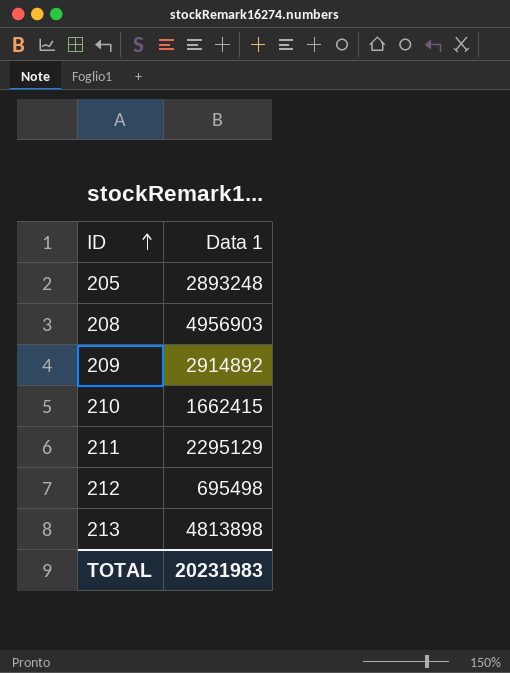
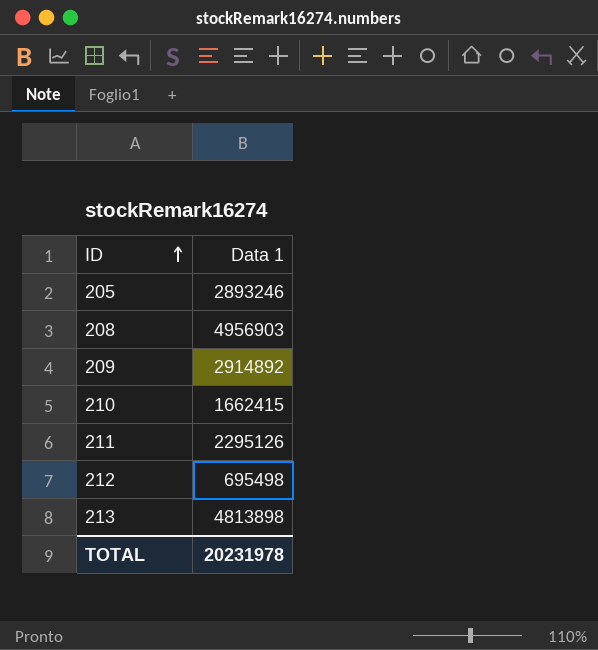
205 | Data 1: 2893248 -> 2893246
211 | Data 1: 2295129 -> 2295126
TOTAL | Data 1: 20231983 -> 20231978

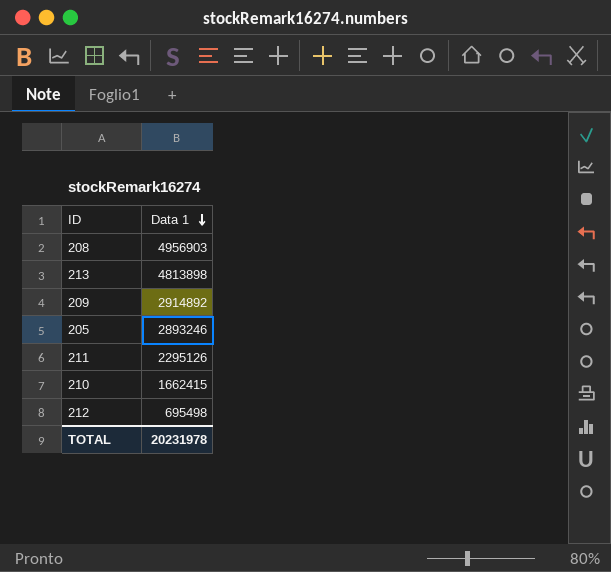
row order: ID ascending -> Data 1 descending

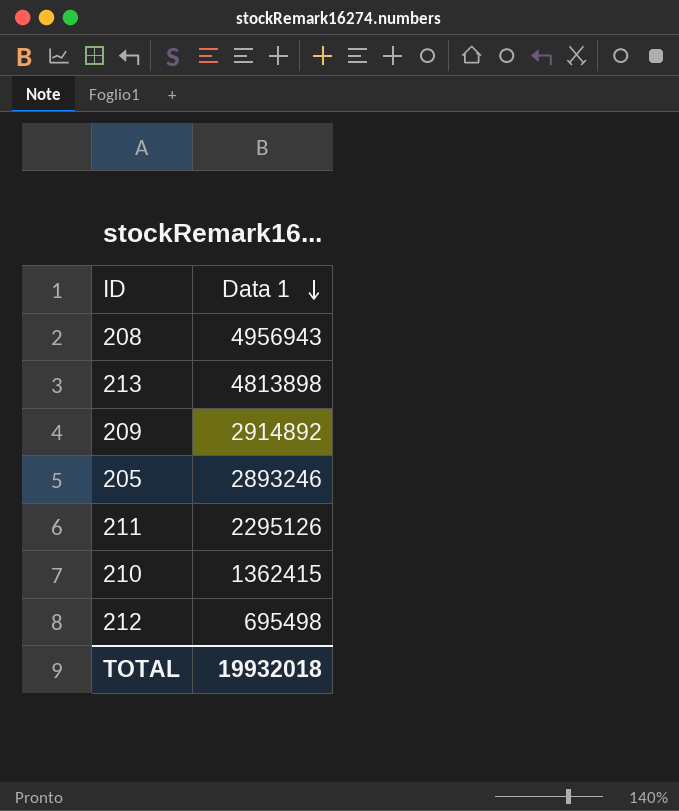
208 | Data 1: 4956903 -> 4956943
210 | Data 1: 1662415 -> 1362415
TOTAL | Data 1: 20231978 -> 19932018

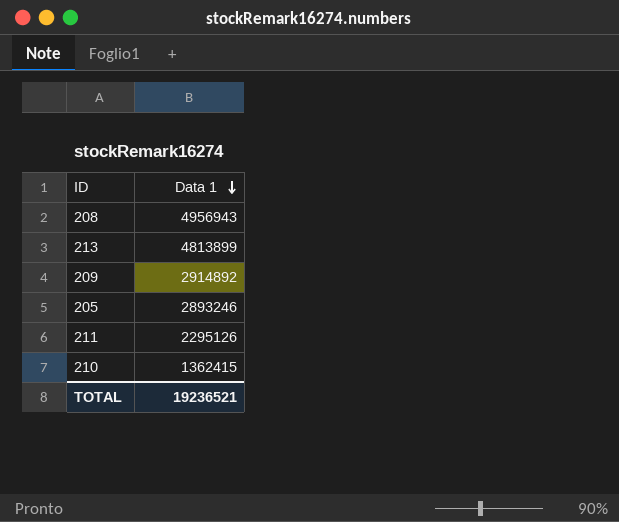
row 212: 695498 -> none
213 | Data 1: 4813898 -> 4813899
TOTAL | Data 1: 19932018 -> 19236521

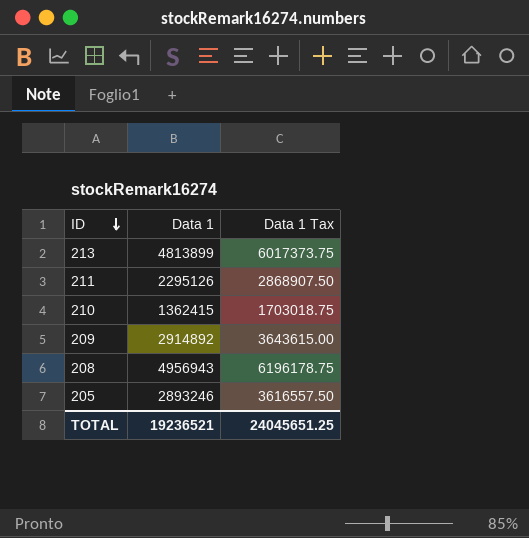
row order: Data 1 descending -> ID descending
column Data 1 Tax | formula: none -> [Data 1] * 1.25

